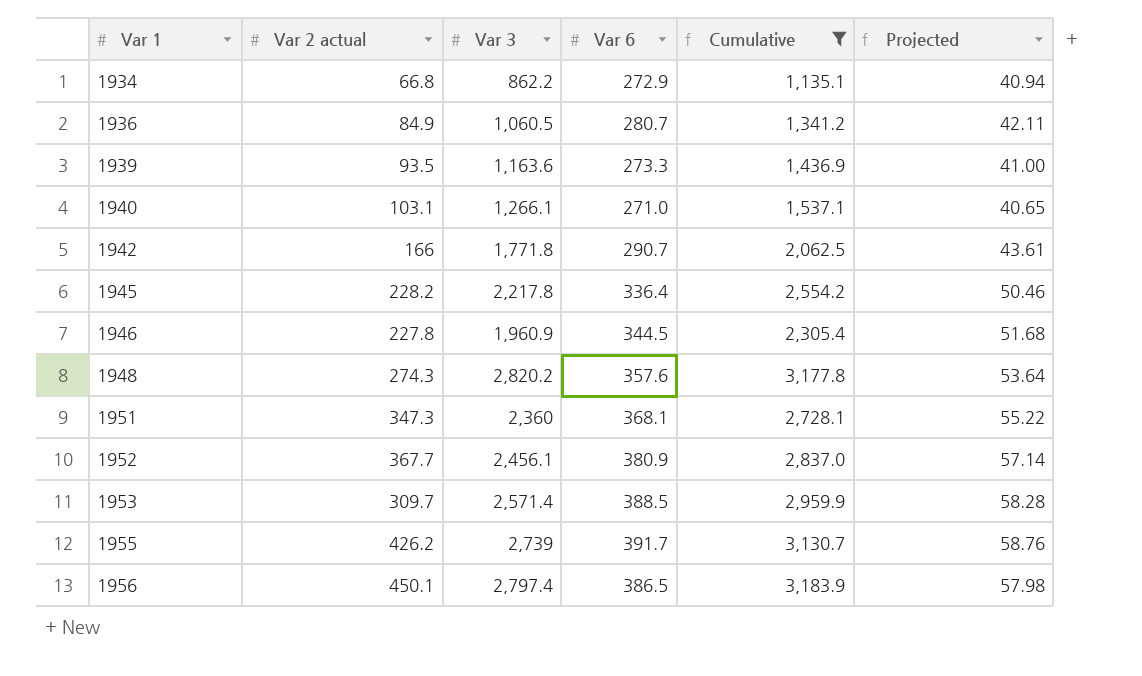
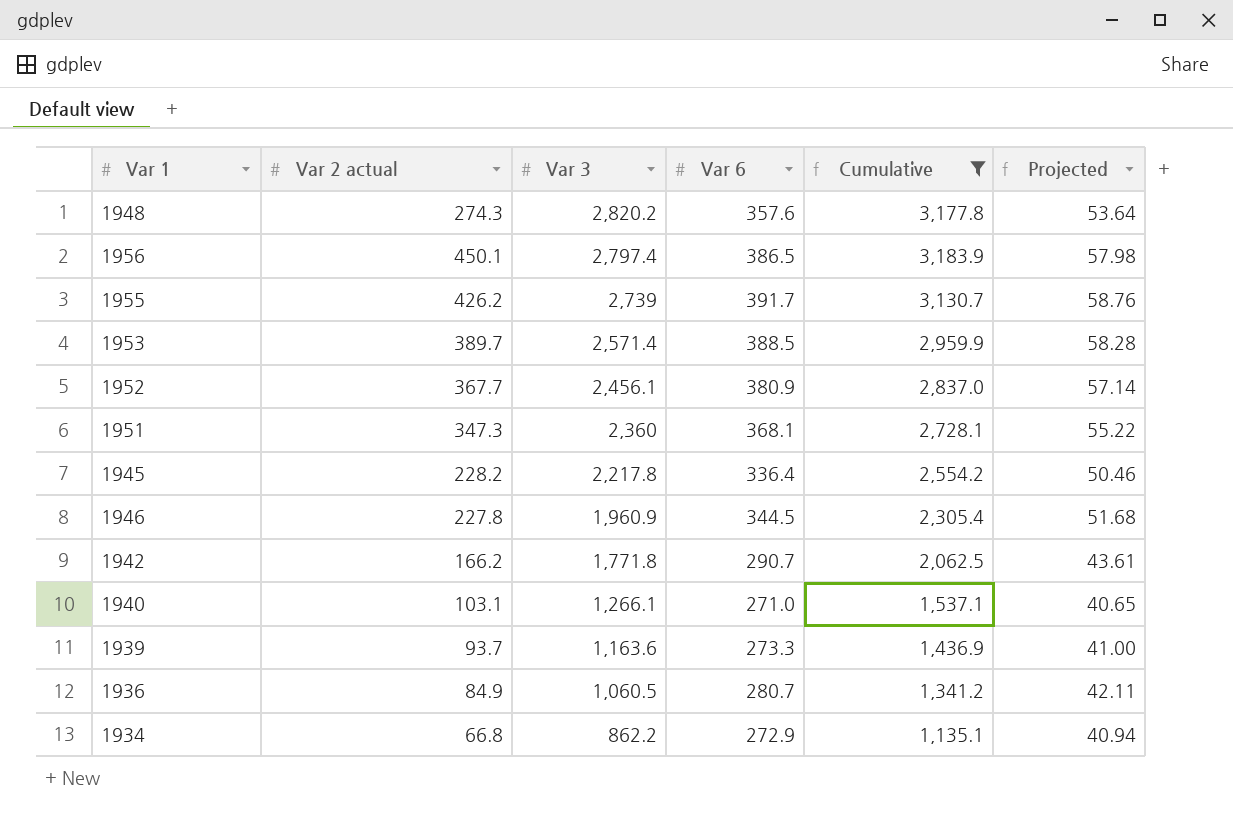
row order: Var 1 ascending -> Var 3 descending
1953 | Var 2 actual: 309.7 -> 389.7
1942 | Var 2 actual: 166 -> 166.2
1939 | Var 2 actual: 93.5 -> 93.7

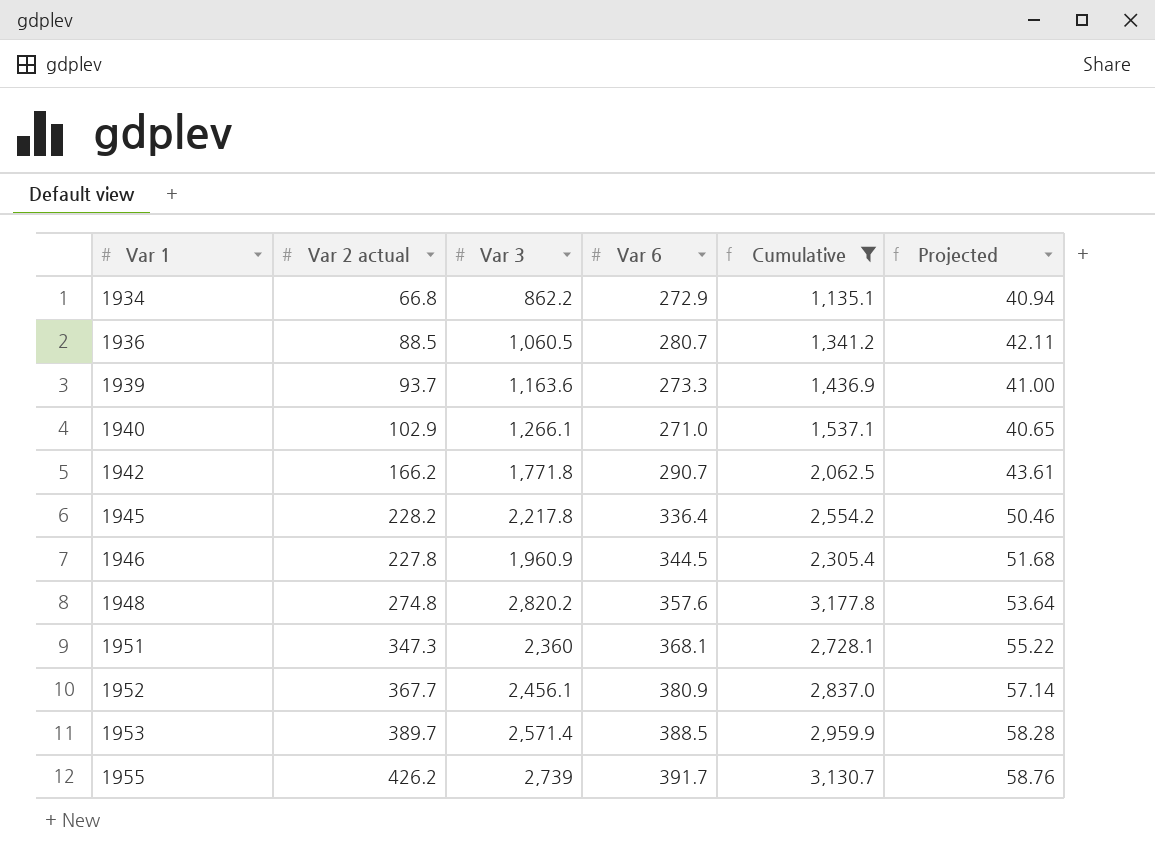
row order: Var 3 descending -> Var 1 ascending
row 1956: 450.1 | 2,797.4 | 386.5 | 3,183.9 | 57.98 -> none
1936 | Var 2 actual: 84.9 -> 88.5
1940 | Var 2 actual: 103.1 -> 102.9
1948 | Var 2 actual: 274.3 -> 274.8

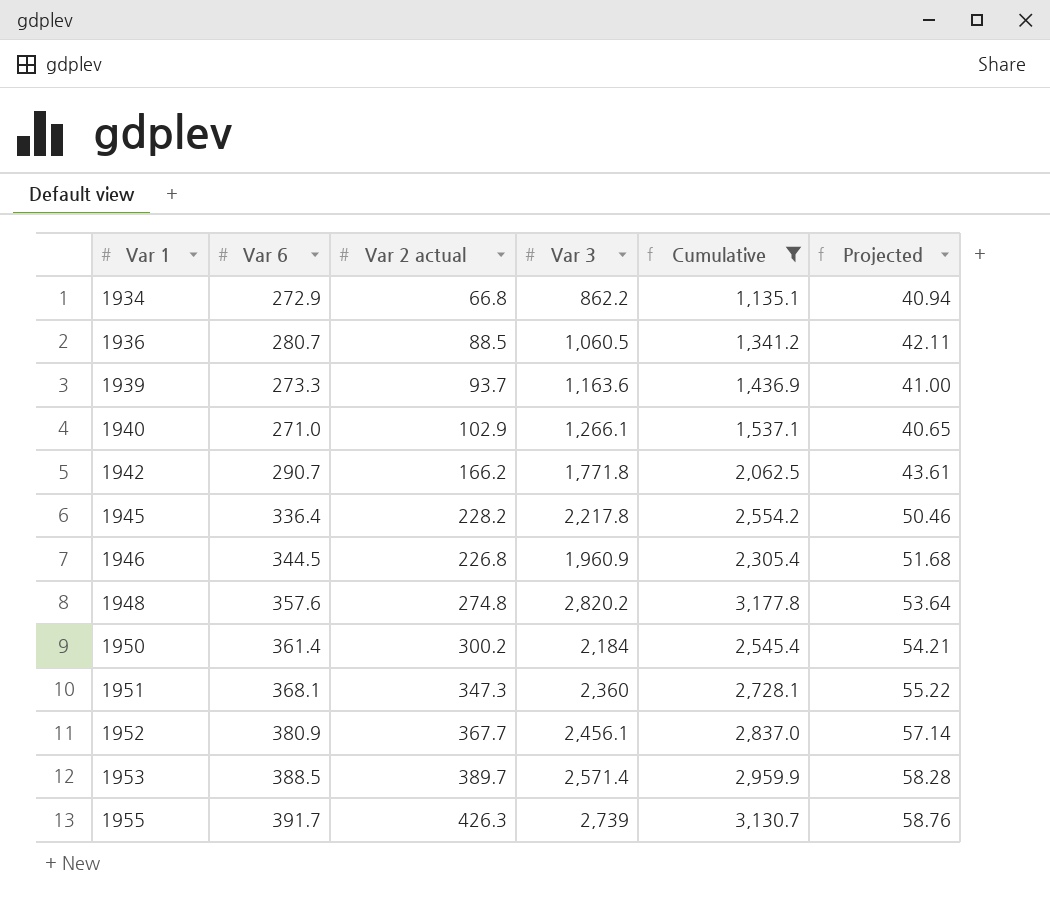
column Var 6 | position: 4 -> 2
1946 | Var 2 actual: 227.8 -> 226.8
row 1950: none -> 361.4 | 300.2 | 2,184 | 2,545.4 | 54.21
1955 | Var 2 actual: 426.2 -> 426.3

